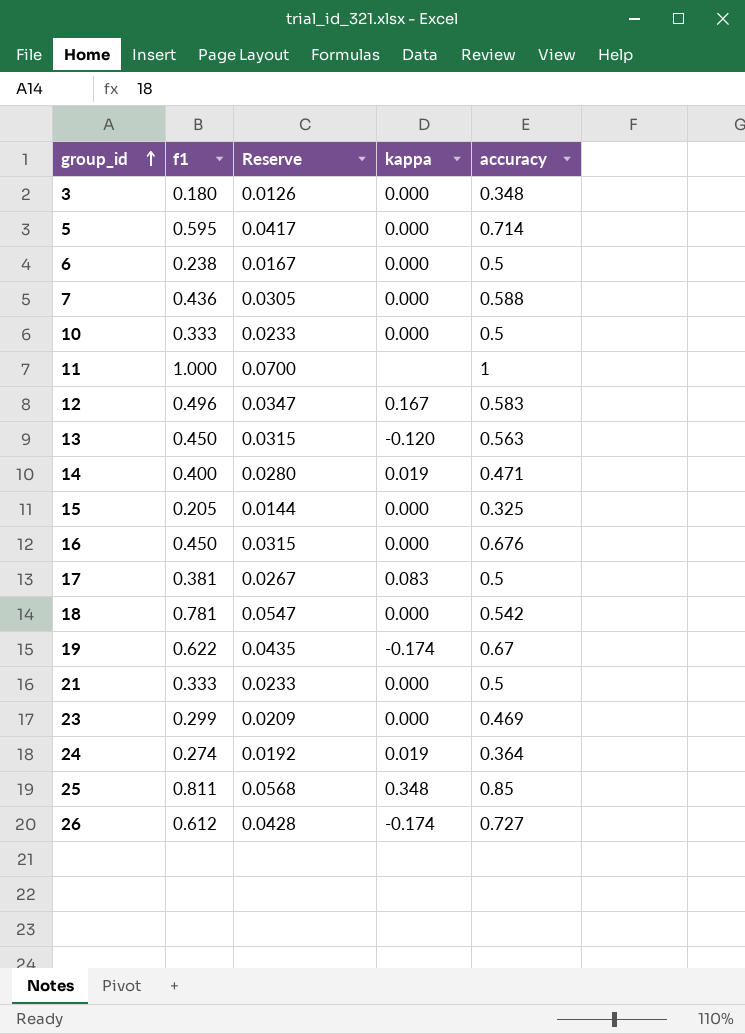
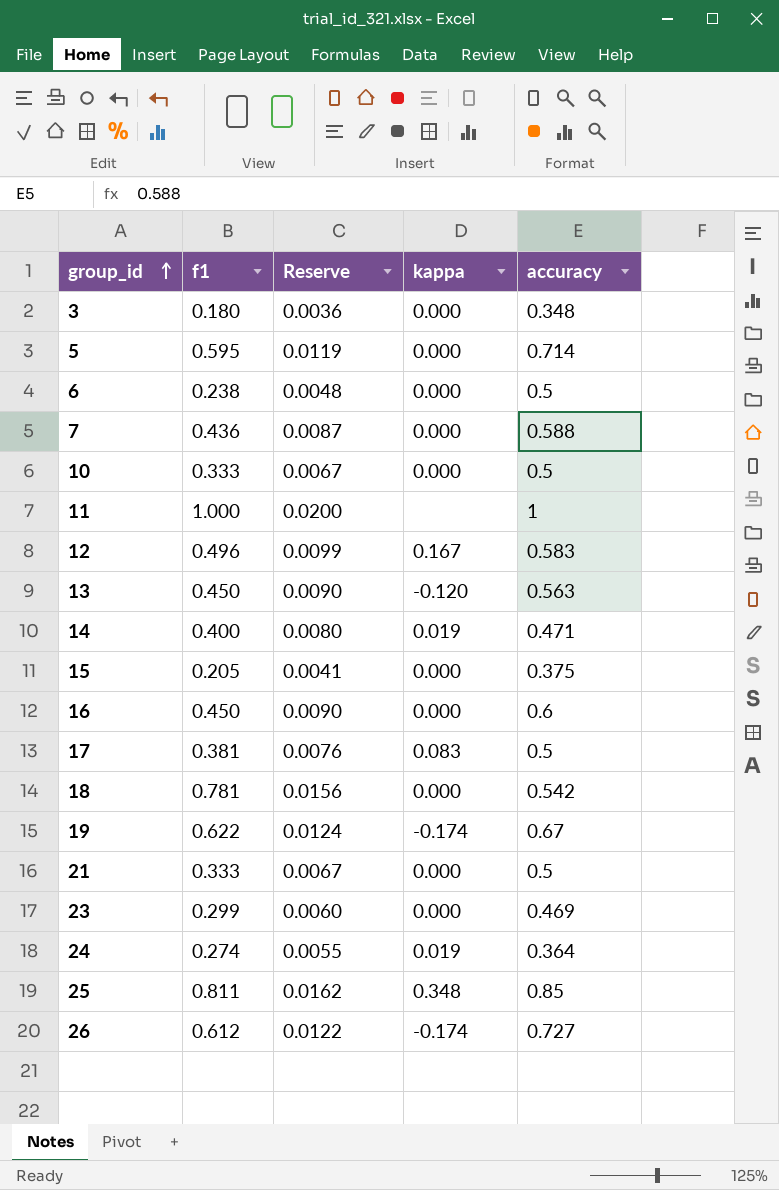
column Reserve | formula: [f1] * 0.07 -> [f1] * 0.02
15 | accuracy: 0.325 -> 0.375
16 | accuracy: 0.676 -> 0.6

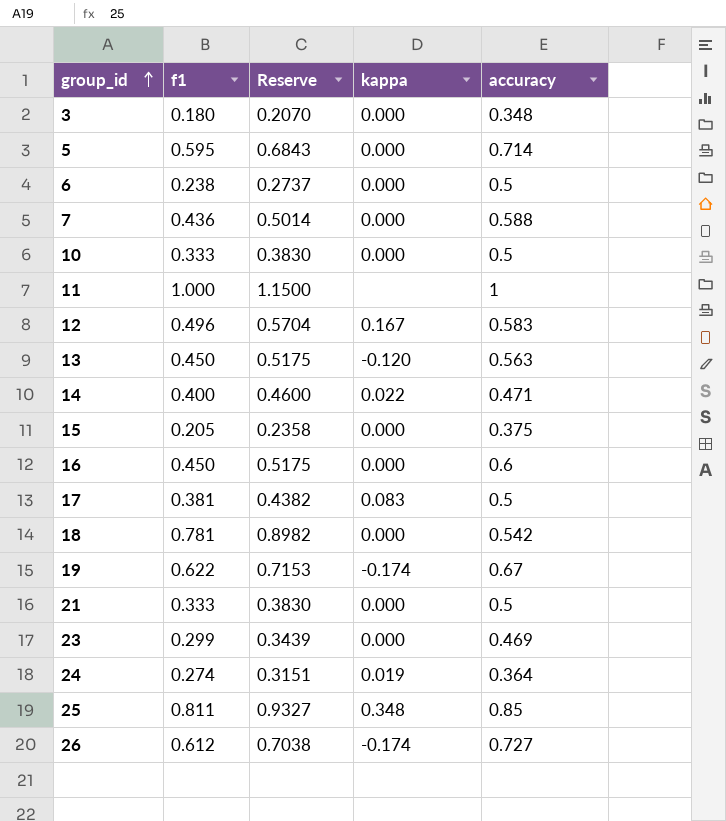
column Reserve | formula: [f1] * 0.02 -> [f1] * 1.15
14 | kappa: 0.019 -> 0.022

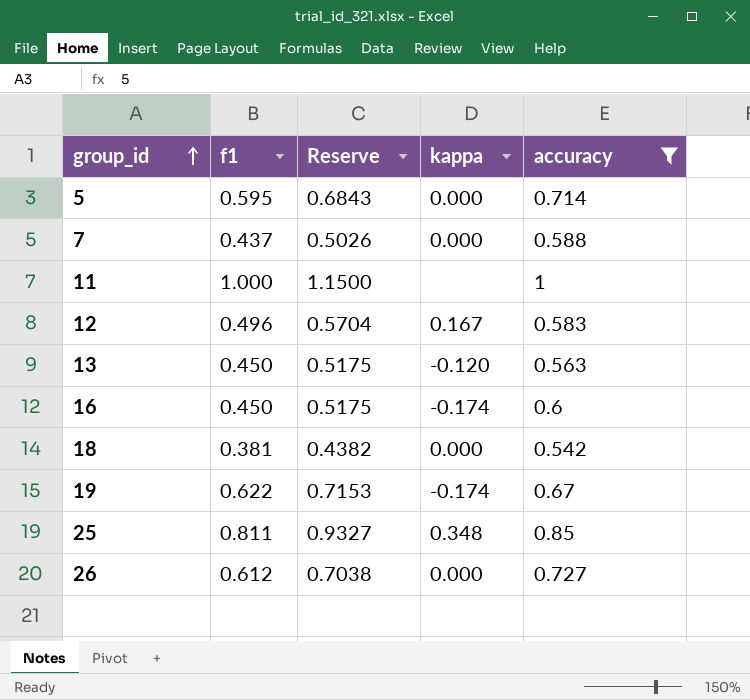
filter: none -> accuracy >= 0.542
7 | f1: 0.436 -> 0.437
7 | Reserve: 0.5014 -> 0.5026
16 | kappa: 0.000 -> -0.174
18 | f1: 0.781 -> 0.381
18 | Reserve: 0.8982 -> 0.4382
26 | kappa: -0.174 -> 0.000

